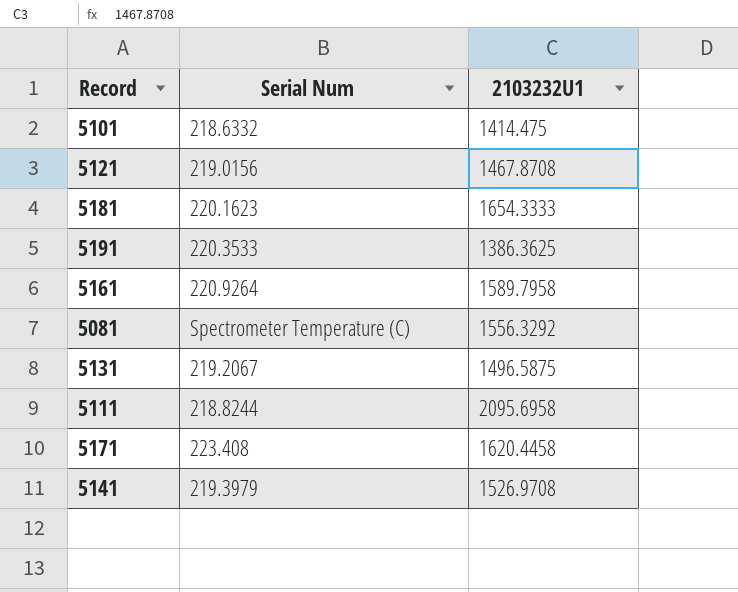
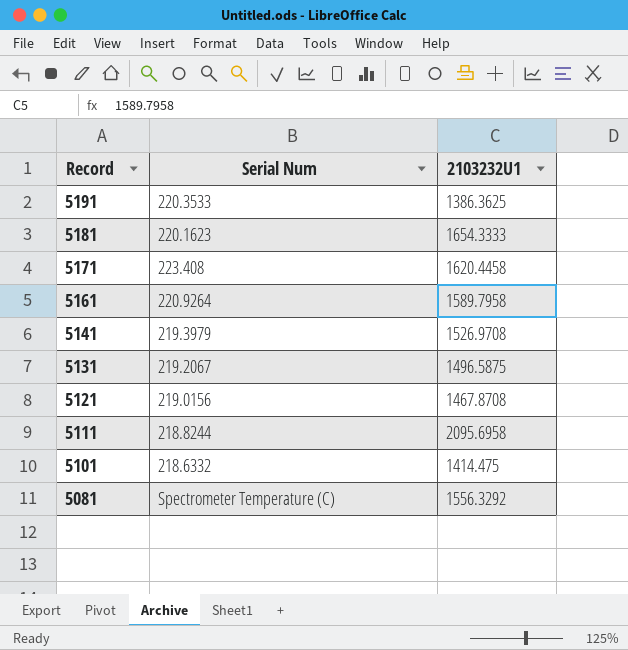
row order: none -> Record descending

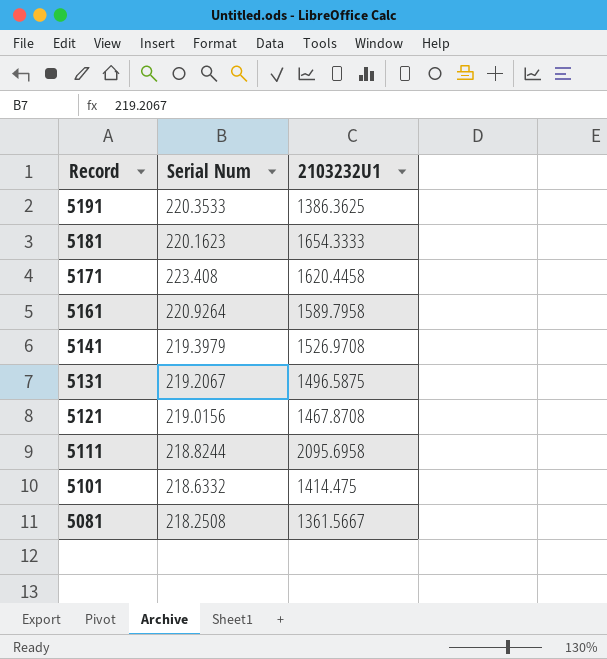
5081 | Serial Num: Spectrometer Temperature (C) -> 218.2508
5081 | 2103232U1: 1556.3292 -> 1361.5667

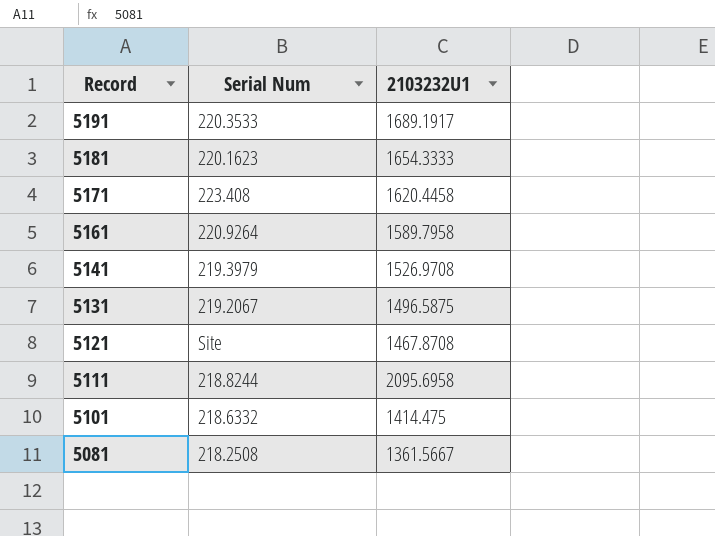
5191 | 2103232U1: 1386.3625 -> 1689.1917
5121 | Serial Num: 219.0156 -> Site

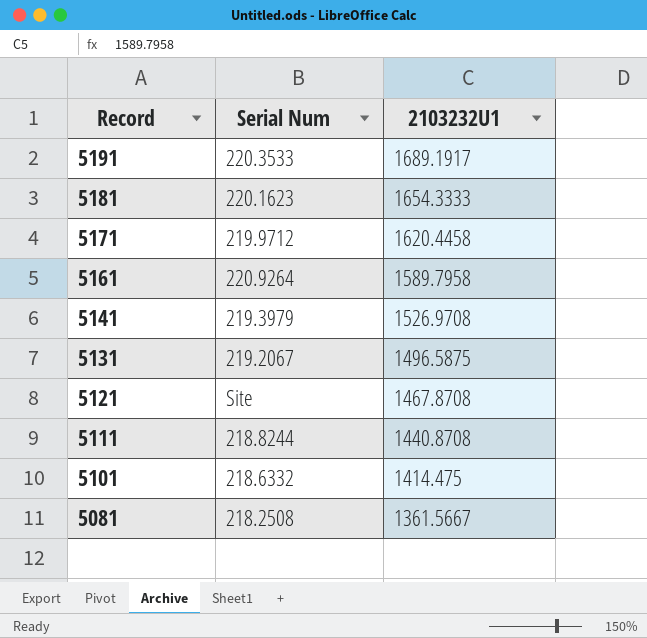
5171 | Serial Num: 223.408 -> 219.9712
5111 | 2103232U1: 2095.6958 -> 1440.8708

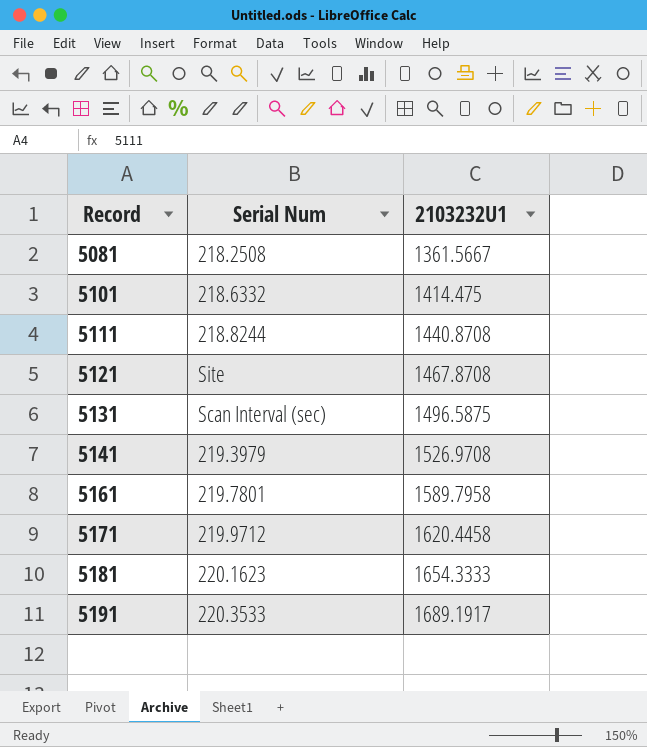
row order: Record descending -> Record ascending
5131 | Serial Num: 219.2067 -> Scan Interval (sec)
5161 | Serial Num: 220.9264 -> 219.7801

